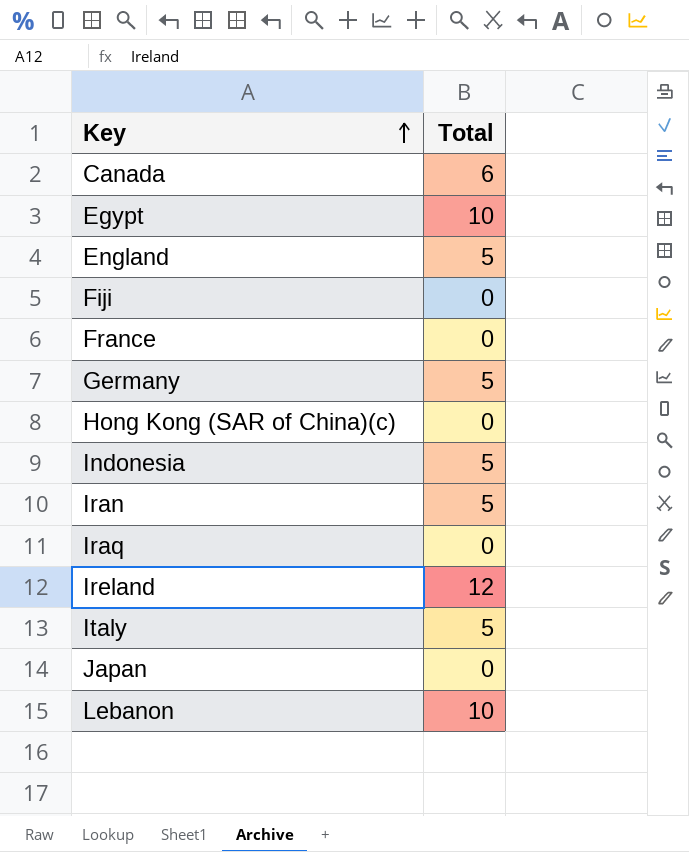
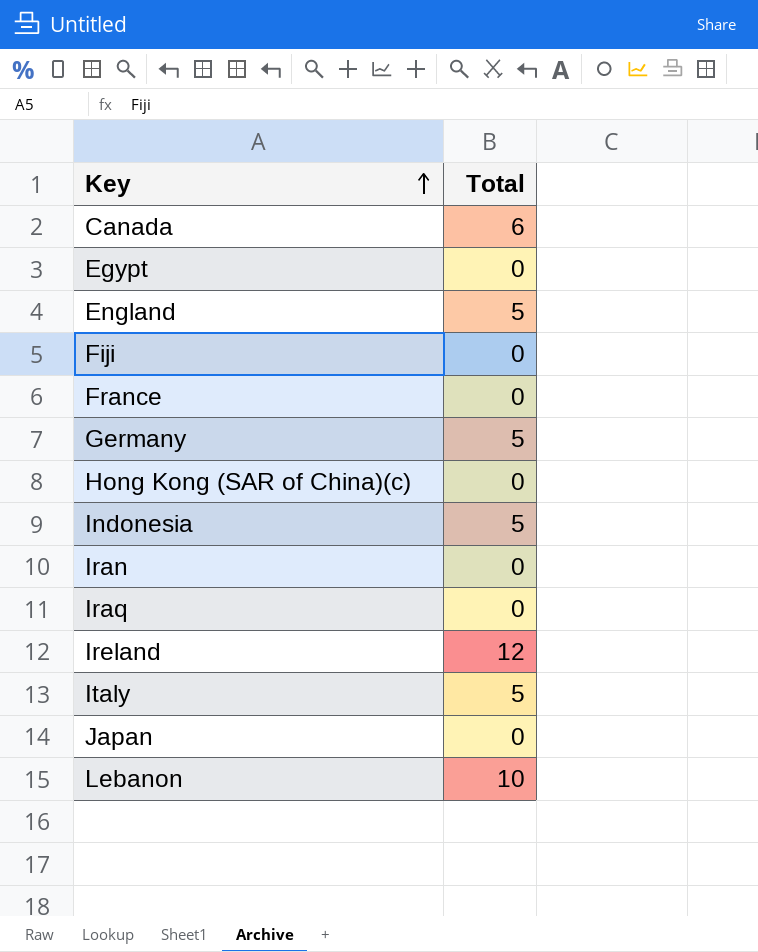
Egypt | Total: 10 -> 0
Iran | Total: 5 -> 0

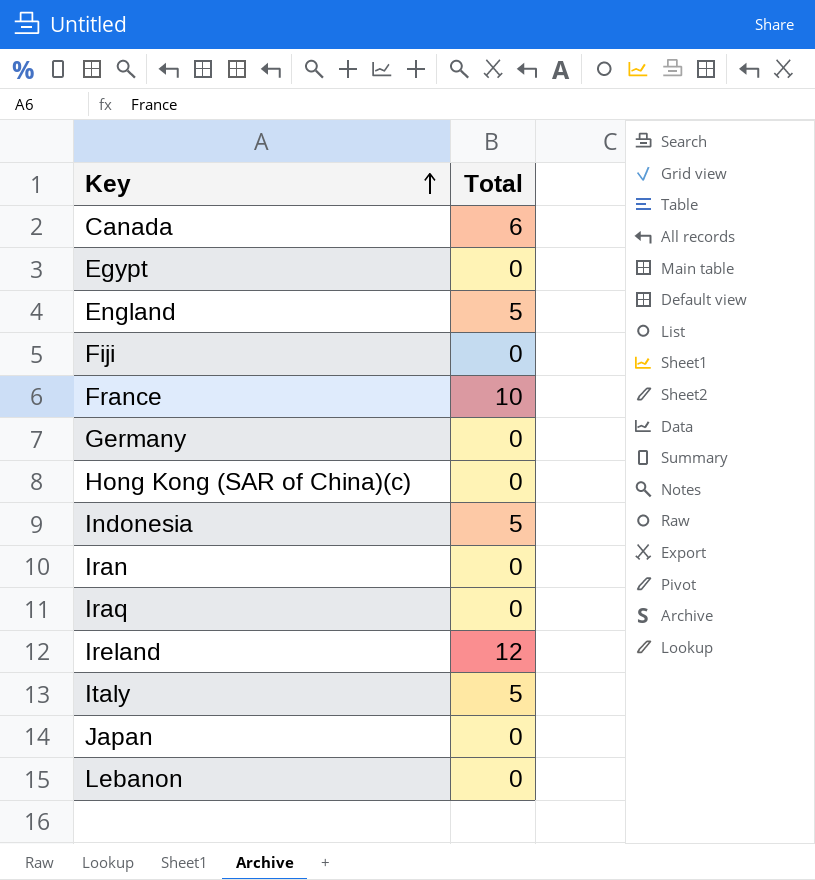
France | Total: 0 -> 10
Germany | Total: 5 -> 0
Lebanon | Total: 10 -> 0

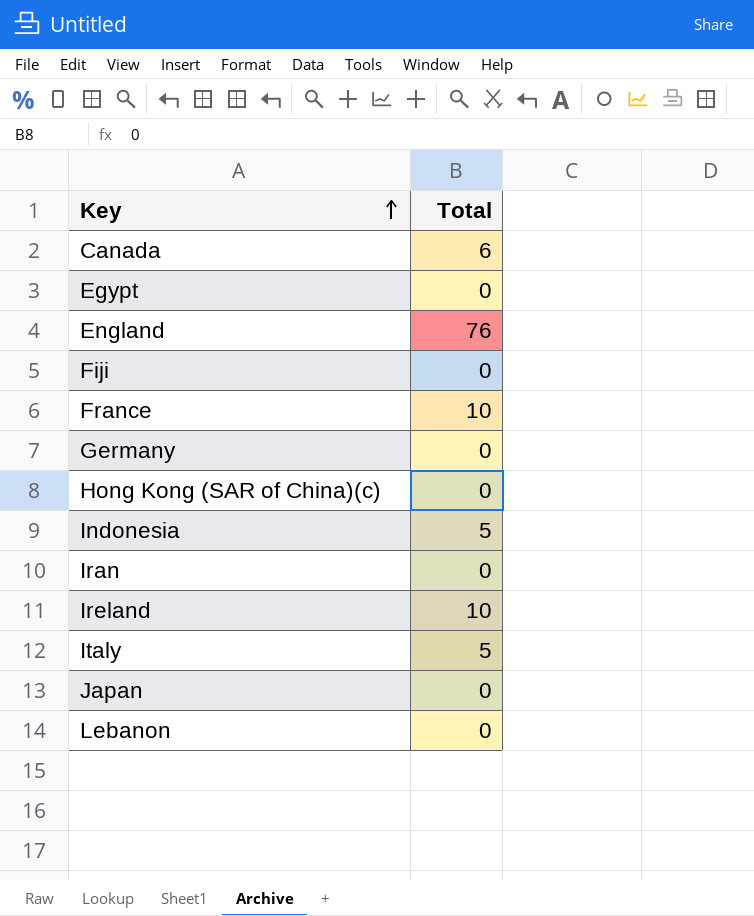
row Iraq: 0 -> none
England | Total: 5 -> 76
Ireland | Total: 12 -> 10

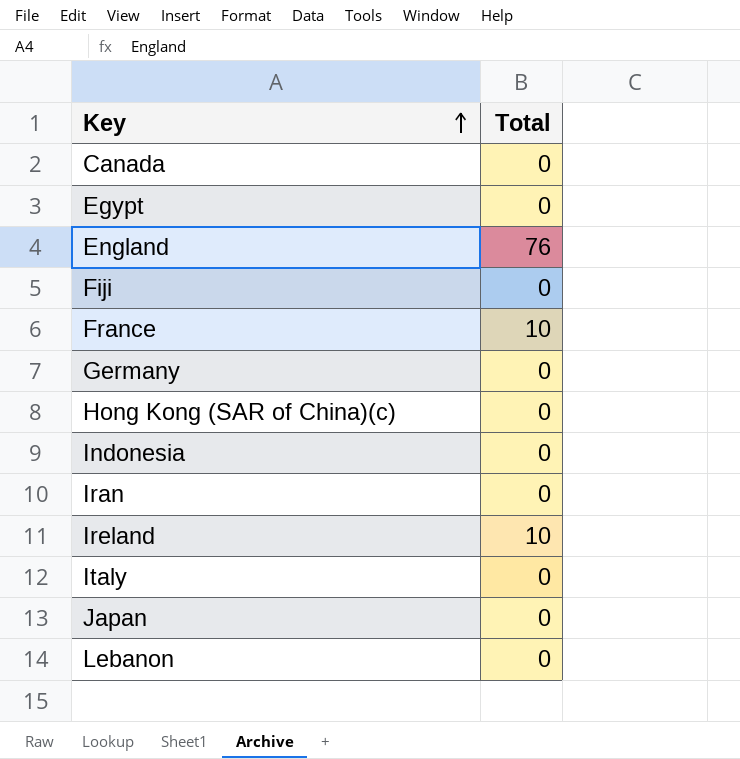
Canada | Total: 6 -> 0
Indonesia | Total: 5 -> 0
Italy | Total: 5 -> 0

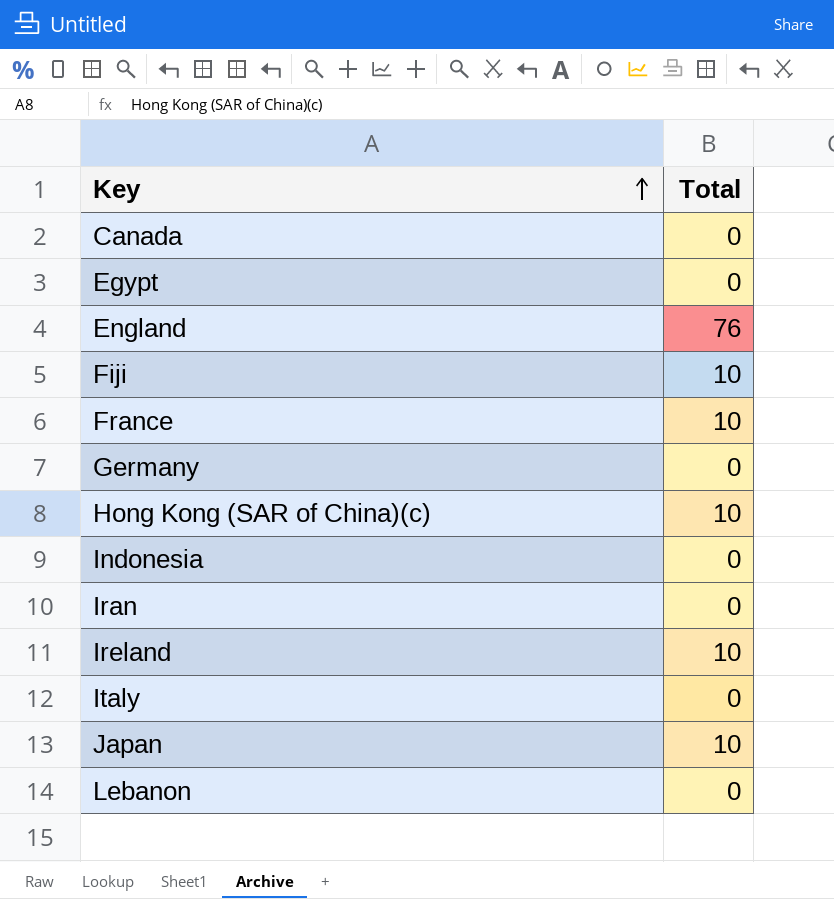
Fiji | Total: 0 -> 10
Hong Kong (SAR of China)(c) | Total: 0 -> 10
Japan | Total: 0 -> 10

